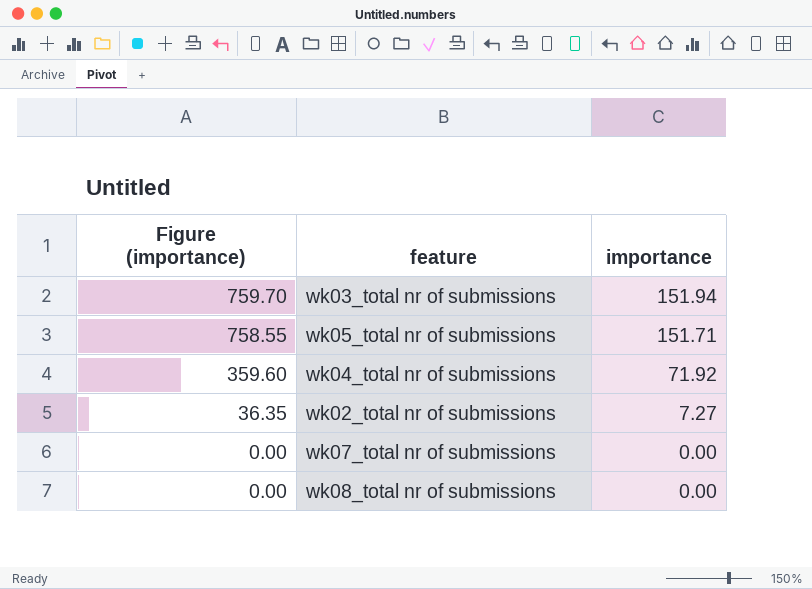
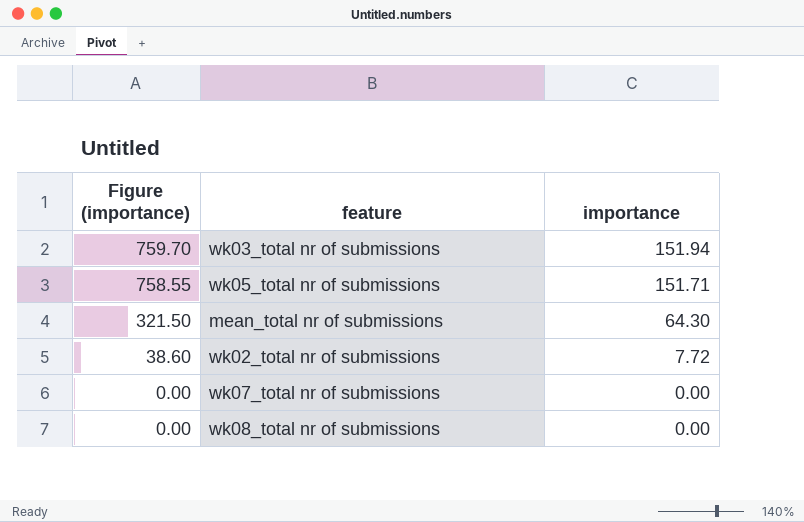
row wk04_total nr of submissions: 359.60 | 71.92 -> none
row mean_total nr of submissions: none -> 321.50 | 64.30
wk02_total nr of submissions | Figure (importance): 36.35 -> 38.60
wk02_total nr of submissions | importance: 7.27 -> 7.72

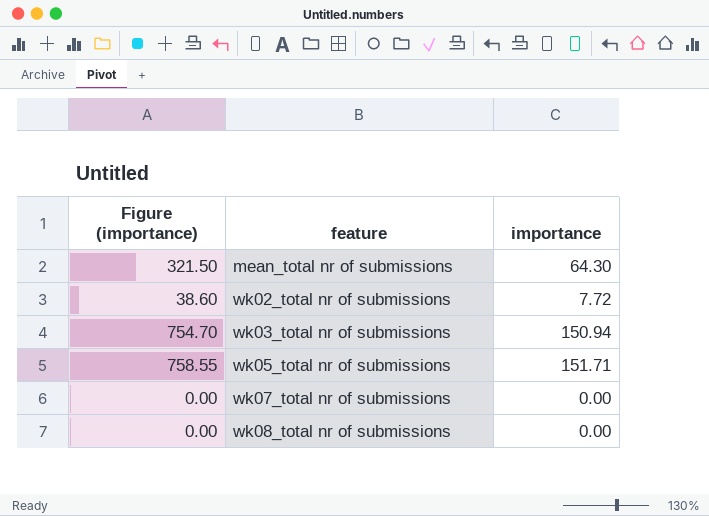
row order: Figure (importance) descending -> feature ascending
wk03_total nr of submissions | Figure (importance): 759.70 -> 754.70
wk03_total nr of submissions | importance: 151.94 -> 150.94

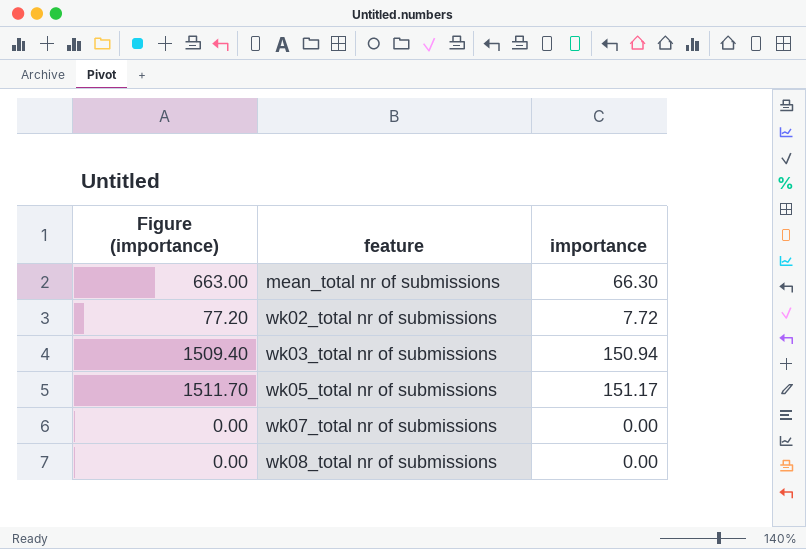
column Figure (importance) | formula: [importance] * 5 -> [importance] * 10
mean_total nr of submissions | importance: 64.30 -> 66.30
wk05_total nr of submissions | importance: 151.71 -> 151.17

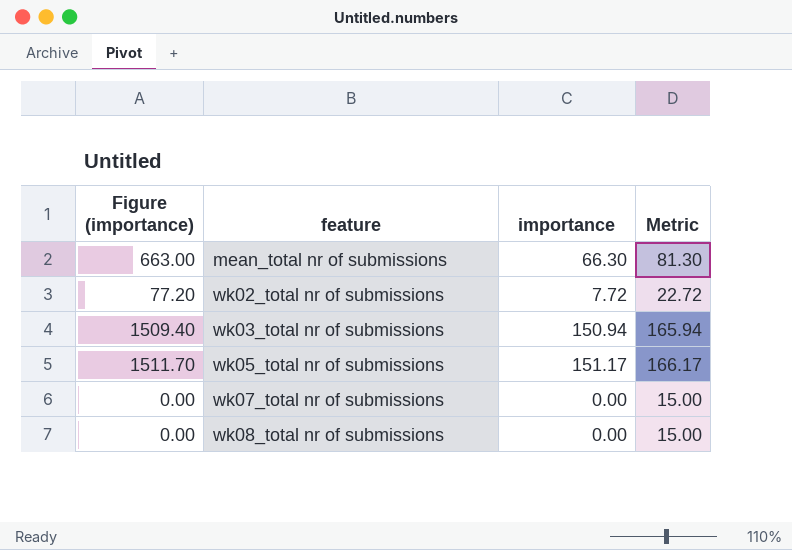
column Metric | formula: none -> [importance] + 15

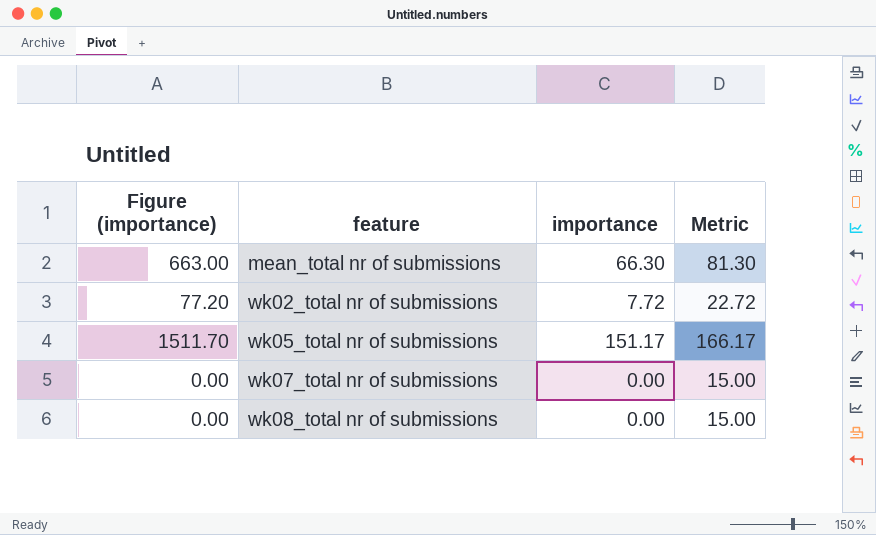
row wk03_total nr of submissions: 1509.40 | 150.94 | 165.94 -> none

